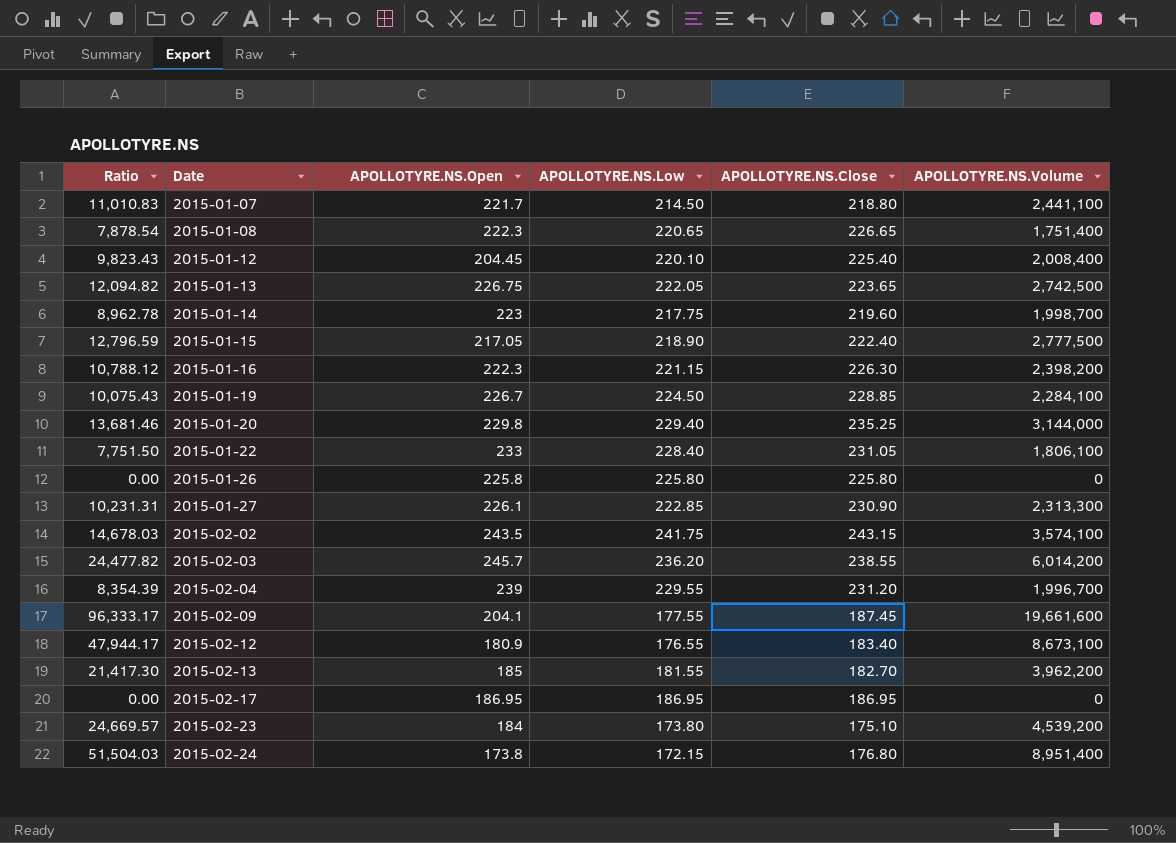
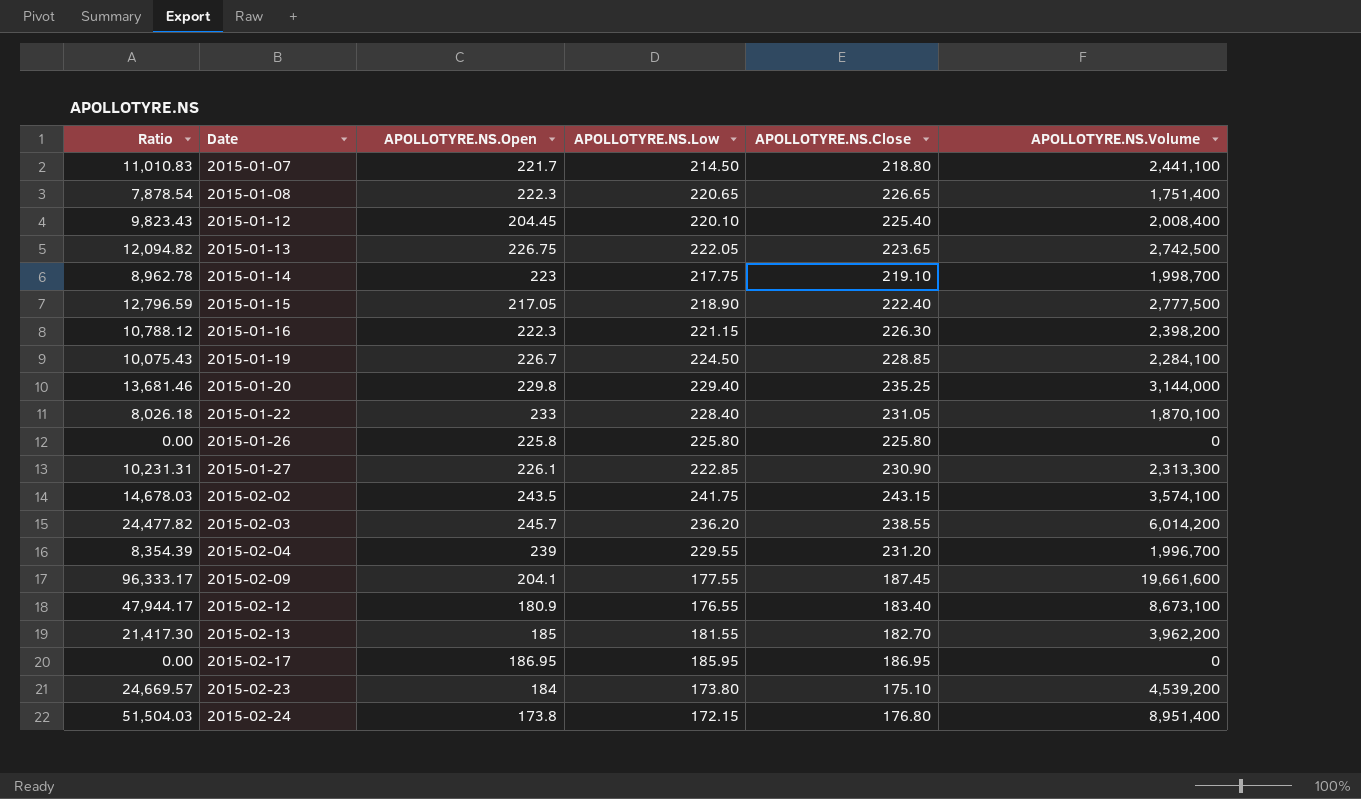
2015-01-14 | APOLLOTYRE.NS.Close: 219.60 -> 219.10
2015-01-22 | Ratio: 7,751.50 -> 8,026.18
2015-01-22 | APOLLOTYRE.NS.Volume: 1,806,100 -> 1,870,100
2015-02-17 | APOLLOTYRE.NS.Low: 186.95 -> 185.95

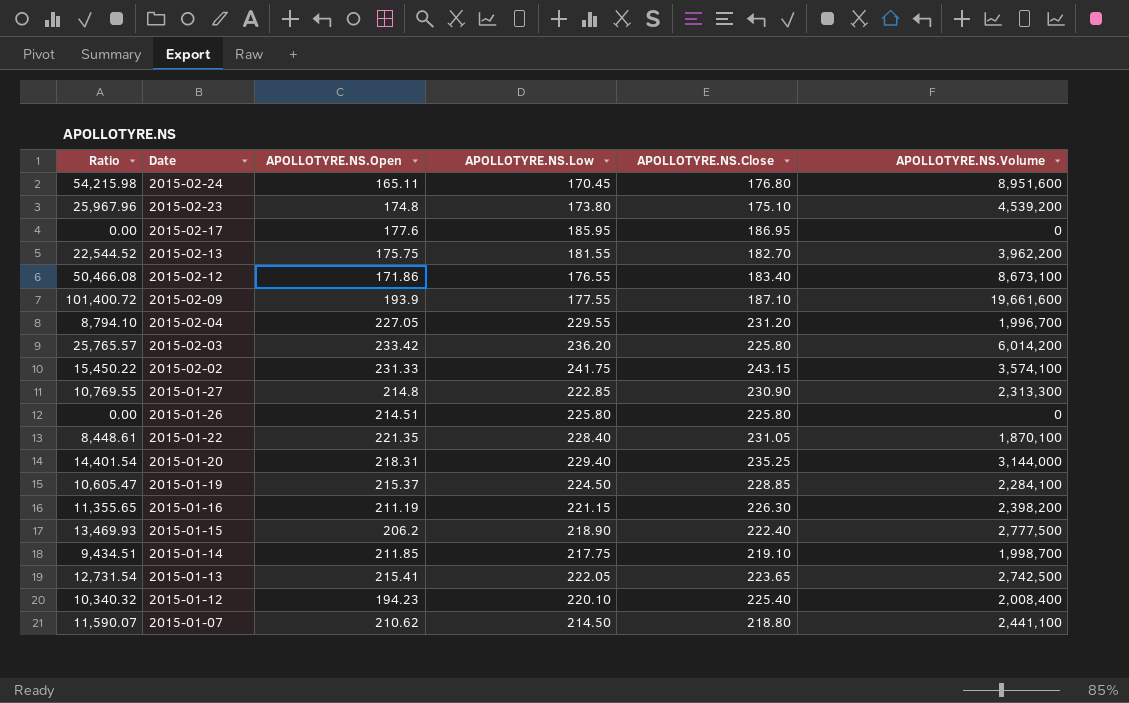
row order: Date ascending -> Date descending
row 2015-01-08: 7,878.54 | 222.3 | 220.65 | 226.65 | 1,751,400 -> none
2015-02-24 | Ratio: 51,504.03 -> 54,215.98
2015-02-24 | APOLLOTYRE.NS.Open: 173.8 -> 165.11
2015-02-24 | APOLLOTYRE.NS.Low: 172.15 -> 170.45
2015-02-24 | APOLLOTYRE.NS.Volume: 8,951,400 -> 8,951,600
2015-02-23 | Ratio: 24,669.57 -> 25,967.96
2015-02-23 | APOLLOTYRE.NS.Open: 184 -> 174.8
2015-02-17 | APOLLOTYRE.NS.Open: 186.95 -> 177.6
2015-02-13 | Ratio: 21,417.30 -> 22,544.52
2015-02-13 | APOLLOTYRE.NS.Open: 185 -> 175.75
2015-02-12 | Ratio: 47,944.17 -> 50,466.08
2015-02-12 | APOLLOTYRE.NS.Open: 180.9 -> 171.86
2015-02-09 | Ratio: 96,333.17 -> 101,400.72
2015-02-09 | APOLLOTYRE.NS.Open: 204.1 -> 193.9
2015-02-09 | APOLLOTYRE.NS.Close: 187.45 -> 187.10
2015-02-04 | Ratio: 8,354.39 -> 8,794.10
2015-02-04 | APOLLOTYRE.NS.Open: 239 -> 227.05
2015-02-03 | Ratio: 24,477.82 -> 25,765.57
2015-02-03 | APOLLOTYRE.NS.Open: 245.7 -> 233.42
2015-02-03 | APOLLOTYRE.NS.Close: 238.55 -> 225.80
2015-02-02 | Ratio: 14,678.03 -> 15,450.22
2015-02-02 | APOLLOTYRE.NS.Open: 243.5 -> 231.33
2015-01-27 | Ratio: 10,231.31 -> 10,769.55
2015-01-27 | APOLLOTYRE.NS.Open: 226.1 -> 214.8
2015-01-26 | APOLLOTYRE.NS.Open: 225.8 -> 214.51
2015-01-22 | Ratio: 8,026.18 -> 8,448.61
2015-01-22 | APOLLOTYRE.NS.Open: 233 -> 221.35
2015-01-20 | Ratio: 13,681.46 -> 14,401.54
2015-01-20 | APOLLOTYRE.NS.Open: 229.8 -> 218.31
2015-01-19 | Ratio: 10,075.43 -> 10,605.47
2015-01-19 | APOLLOTYRE.NS.Open: 226.7 -> 215.37
2015-01-16 | Ratio: 10,788.12 -> 11,355.65
2015-01-16 | APOLLOTYRE.NS.Open: 222.3 -> 211.19
2015-01-15 | Ratio: 12,796.59 -> 13,469.93
2015-01-15 | APOLLOTYRE.NS.Open: 217.05 -> 206.2
2015-01-14 | Ratio: 8,962.78 -> 9,434.51
2015-01-14 | APOLLOTYRE.NS.Open: 223 -> 211.85
2015-01-13 | Ratio: 12,094.82 -> 12,731.54
2015-01-13 | APOLLOTYRE.NS.Open: 226.75 -> 215.41
2015-01-12 | Ratio: 9,823.43 -> 10,340.32
2015-01-12 | APOLLOTYRE.NS.Open: 204.45 -> 194.23
2015-01-07 | Ratio: 11,010.83 -> 11,590.07
2015-01-07 | APOLLOTYRE.NS.Open: 221.7 -> 210.62

